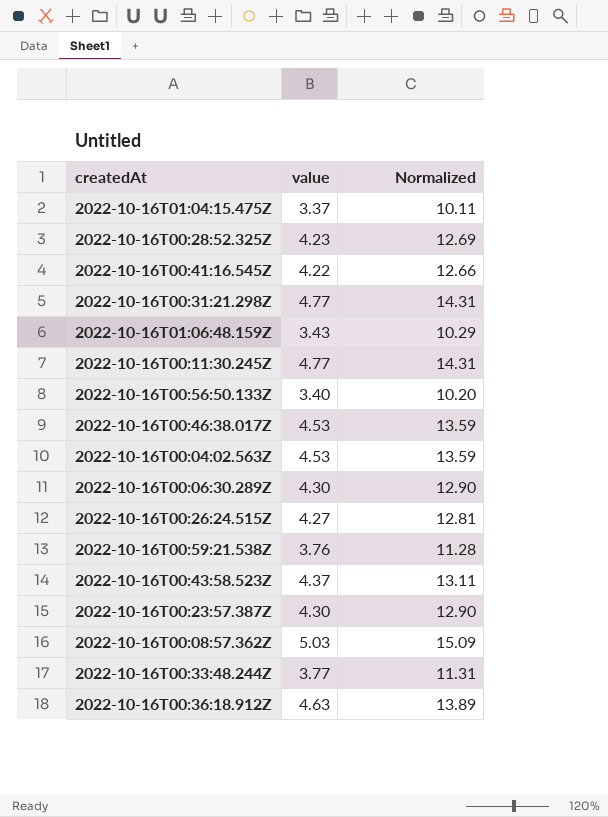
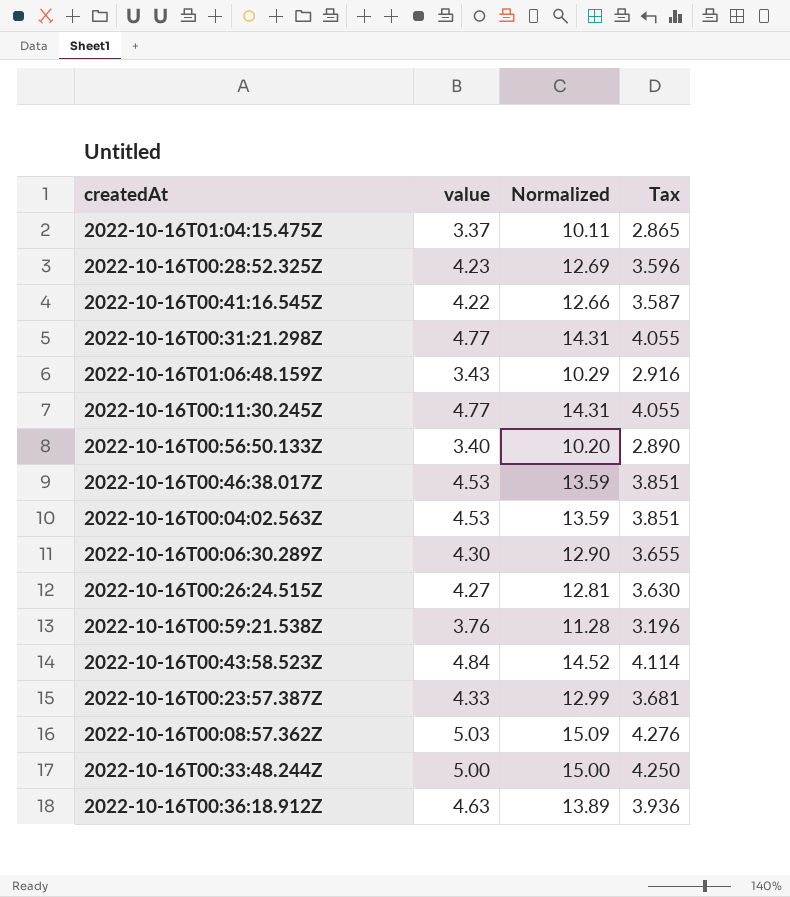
column Tax | formula: none -> [value] * 0.85
2022-10-16T00:43:58.523Z | value: 4.37 -> 4.84
2022-10-16T00:43:58.523Z | Normalized: 13.11 -> 14.52
2022-10-16T00:23:57.387Z | value: 4.30 -> 4.33
2022-10-16T00:23:57.387Z | Normalized: 12.90 -> 12.99
2022-10-16T00:33:48.244Z | value: 3.77 -> 5.00
2022-10-16T00:33:48.244Z | Normalized: 11.31 -> 15.00

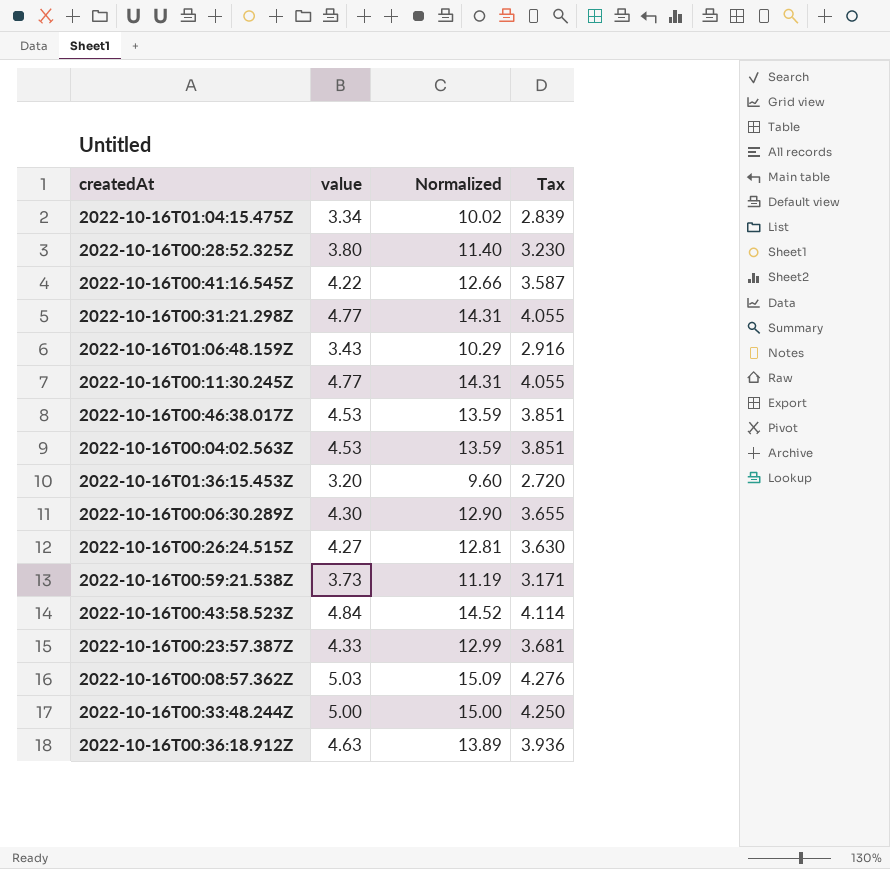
row 2022-10-16T00:56:50.133Z: 3.40 | 10.20 | 2.890 -> none
2022-10-16T01:04:15.475Z | value: 3.37 -> 3.34
2022-10-16T01:04:15.475Z | Normalized: 10.11 -> 10.02
2022-10-16T01:04:15.475Z | Tax: 2.865 -> 2.839
2022-10-16T00:28:52.325Z | value: 4.23 -> 3.80
2022-10-16T00:28:52.325Z | Normalized: 12.69 -> 11.40
2022-10-16T00:28:52.325Z | Tax: 3.596 -> 3.230
row 2022-10-16T01:36:15.453Z: none -> 3.20 | 9.60 | 2.720
2022-10-16T00:59:21.538Z | value: 3.76 -> 3.73
2022-10-16T00:59:21.538Z | Normalized: 11.28 -> 11.19
2022-10-16T00:59:21.538Z | Tax: 3.196 -> 3.171

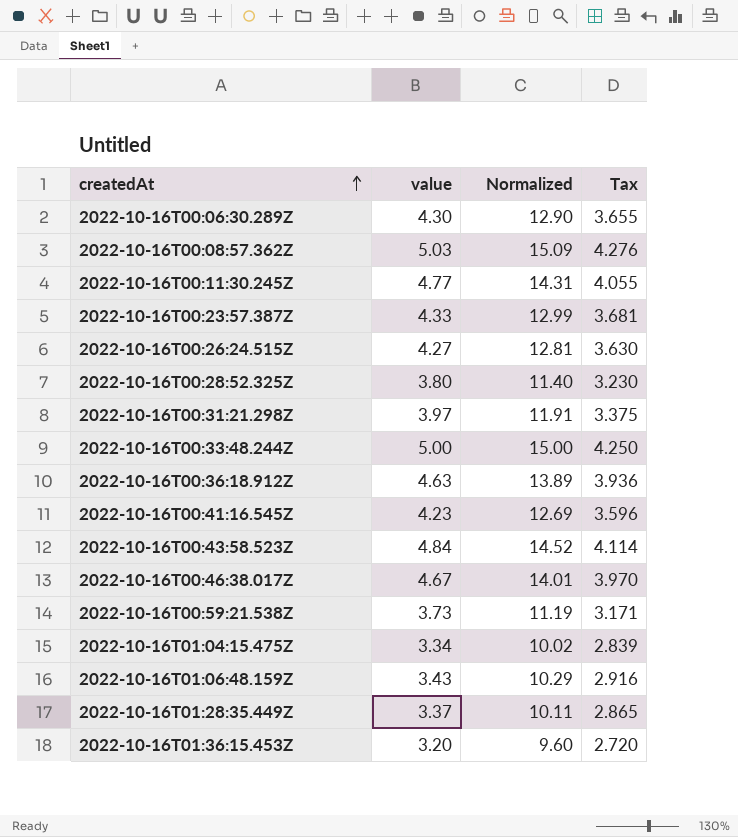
row order: none -> createdAt ascending
row 2022-10-16T00:04:02.563Z: 4.53 | 13.59 | 3.851 -> none
2022-10-16T00:31:21.298Z | value: 4.77 -> 3.97
2022-10-16T00:31:21.298Z | Normalized: 14.31 -> 11.91
2022-10-16T00:31:21.298Z | Tax: 4.055 -> 3.375
2022-10-16T00:41:16.545Z | value: 4.22 -> 4.23
2022-10-16T00:41:16.545Z | Normalized: 12.66 -> 12.69
2022-10-16T00:41:16.545Z | Tax: 3.587 -> 3.596
2022-10-16T00:46:38.017Z | value: 4.53 -> 4.67
2022-10-16T00:46:38.017Z | Normalized: 13.59 -> 14.01
2022-10-16T00:46:38.017Z | Tax: 3.851 -> 3.970
row 2022-10-16T01:28:35.449Z: none -> 3.37 | 10.11 | 2.865

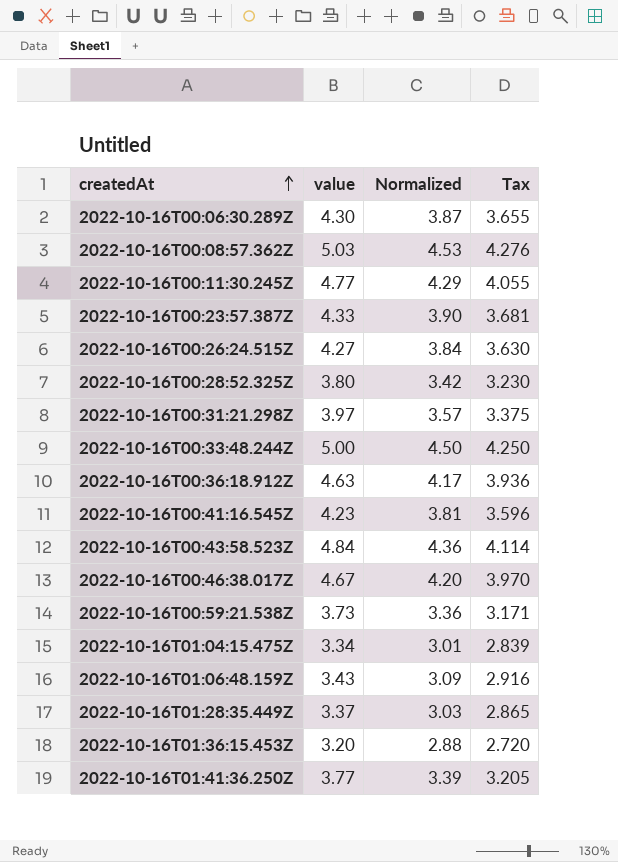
column Normalized | formula: [value] * 3 -> [value] * 0.9
row 2022-10-16T01:41:36.250Z: none -> 3.77 | 3.39 | 3.205

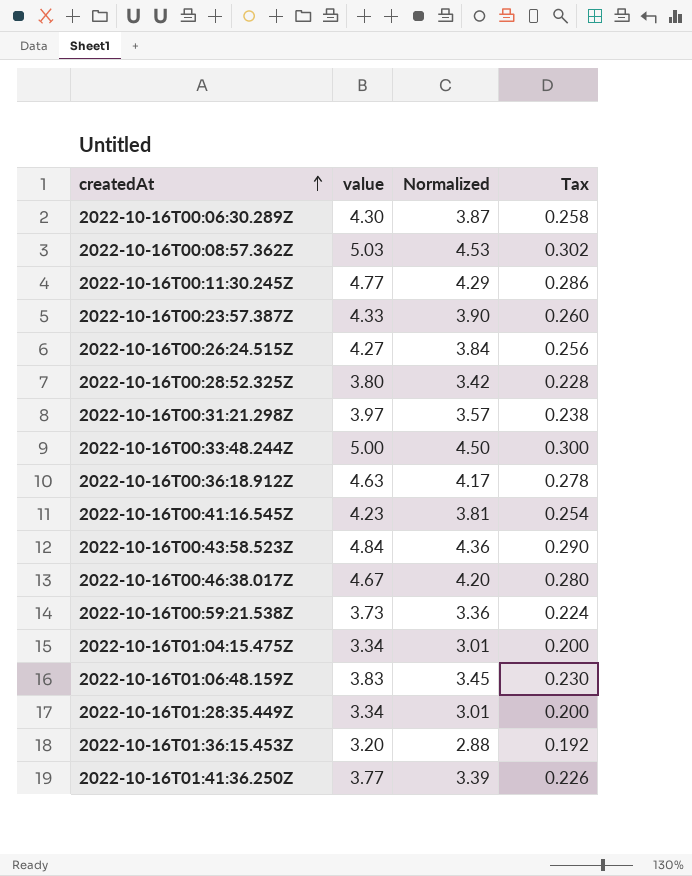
column Tax | formula: [value] * 0.85 -> [value] * 0.06
2022-10-16T01:06:48.159Z | value: 3.43 -> 3.83
2022-10-16T01:06:48.159Z | Normalized: 3.09 -> 3.45
2022-10-16T01:28:35.449Z | value: 3.37 -> 3.34
2022-10-16T01:28:35.449Z | Normalized: 3.03 -> 3.01

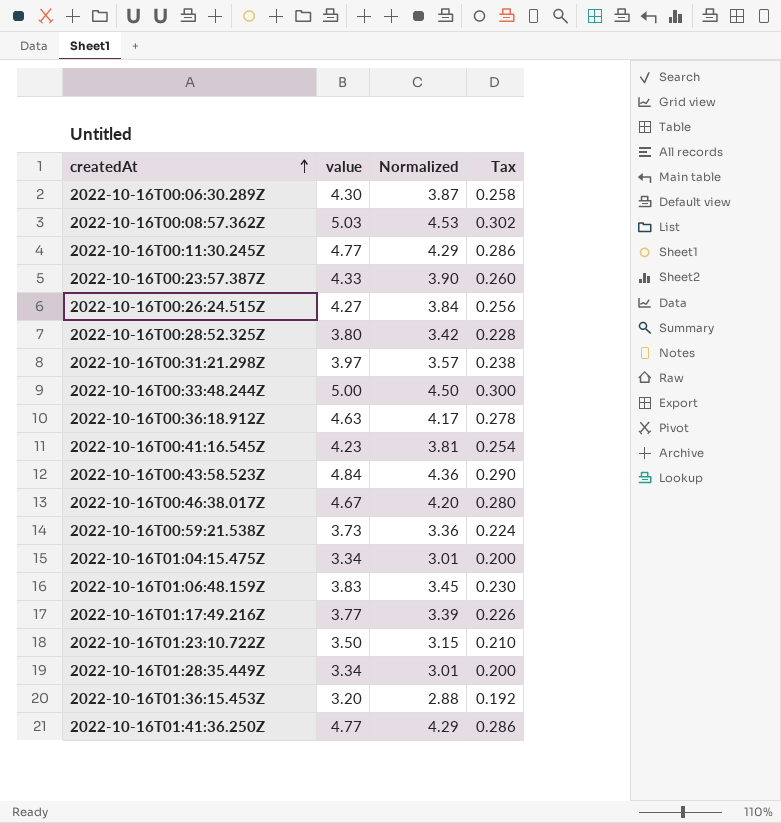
row 2022-10-16T01:17:49.216Z: none -> 3.77 | 3.39 | 0.226
row 2022-10-16T01:23:10.722Z: none -> 3.50 | 3.15 | 0.210
2022-10-16T01:41:36.250Z | value: 3.77 -> 4.77
2022-10-16T01:41:36.250Z | Normalized: 3.39 -> 4.29
2022-10-16T01:41:36.250Z | Tax: 0.226 -> 0.286

